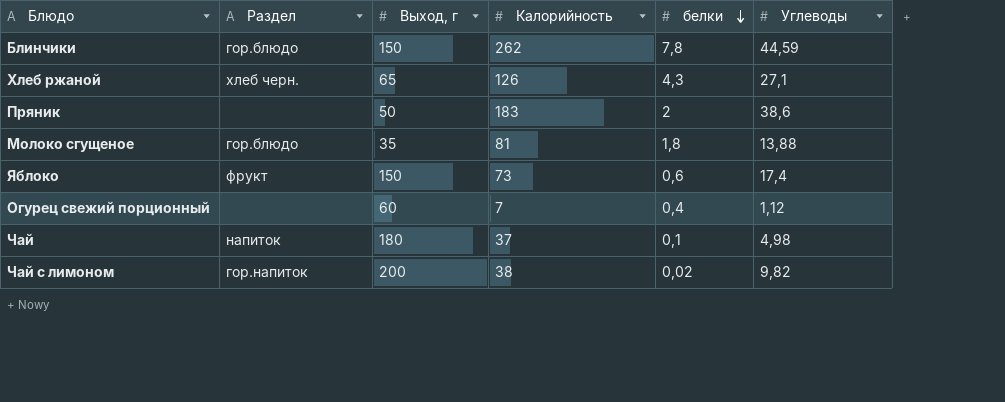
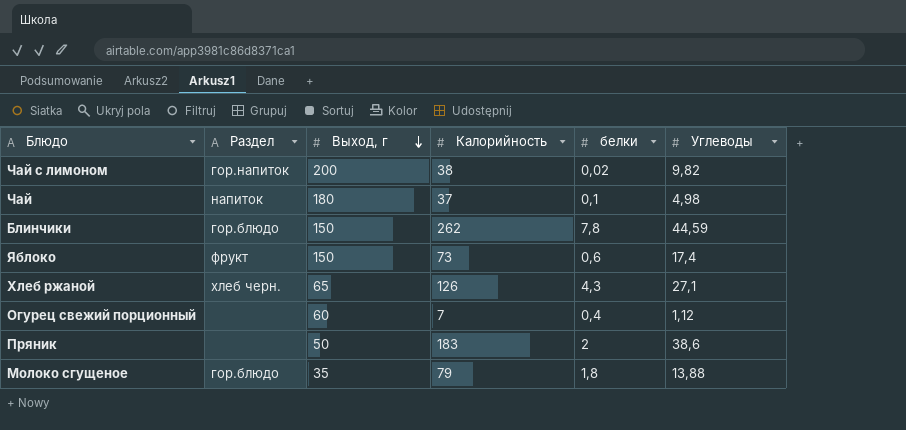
row order: белки descending -> Выход, г descending
Молоко сгущеное | Калорийность: 81 -> 79

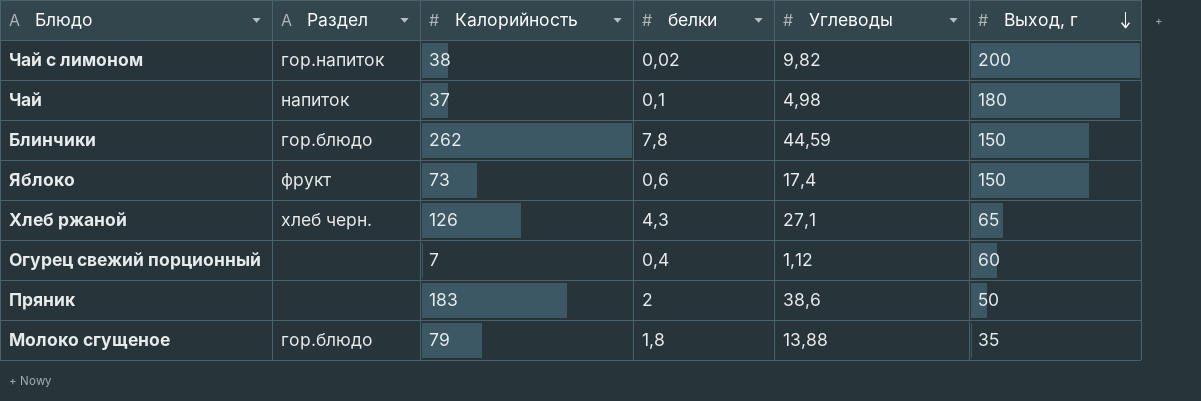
column Выход, г | position: 3 -> 6

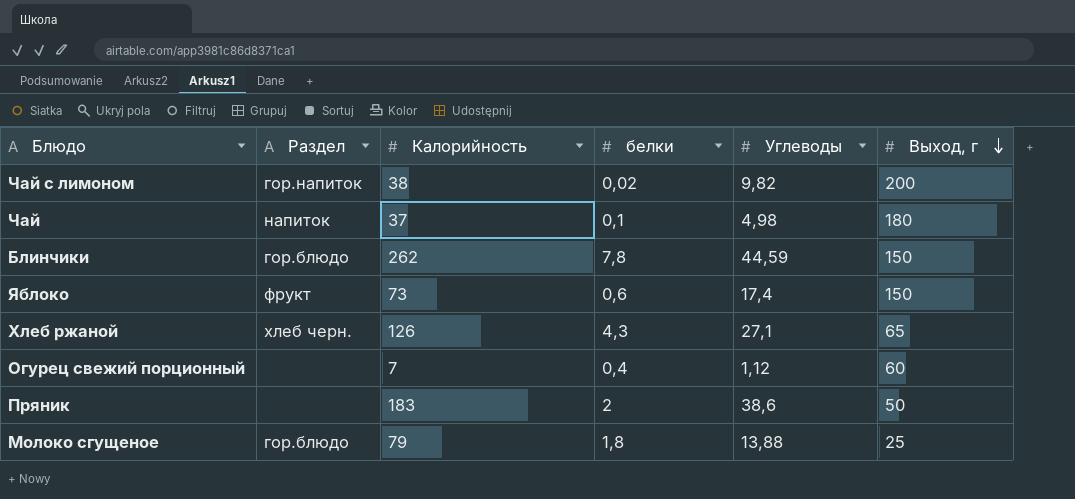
Молоко сгущеное | Выход, г: 35 -> 25

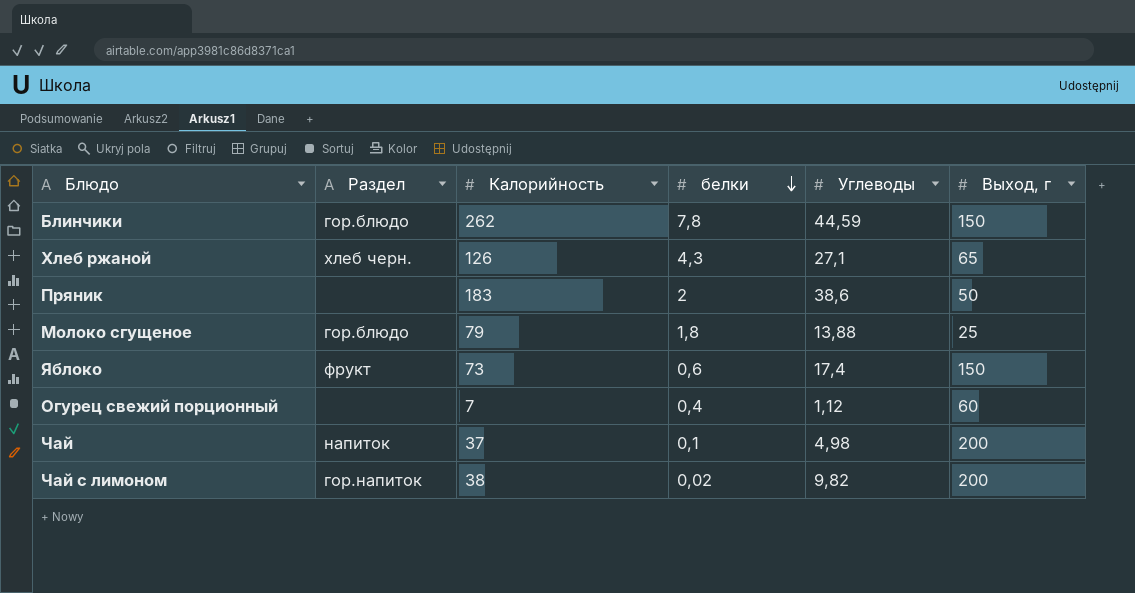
row order: Выход, г descending -> белки descending
Чай | Выход, г: 180 -> 200

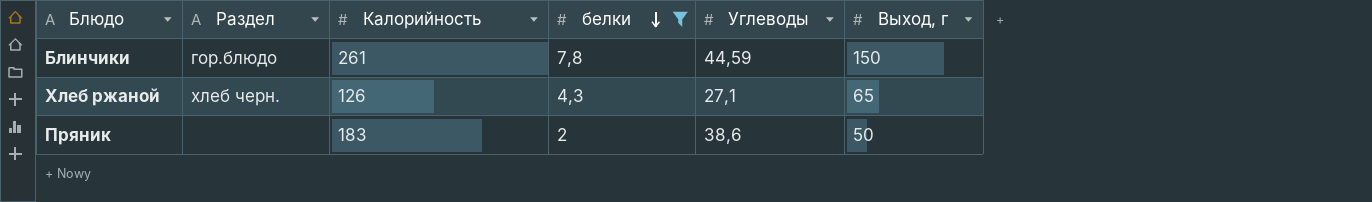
filter: none -> белки >= 2
Блинчики | Калорийность: 262 -> 261

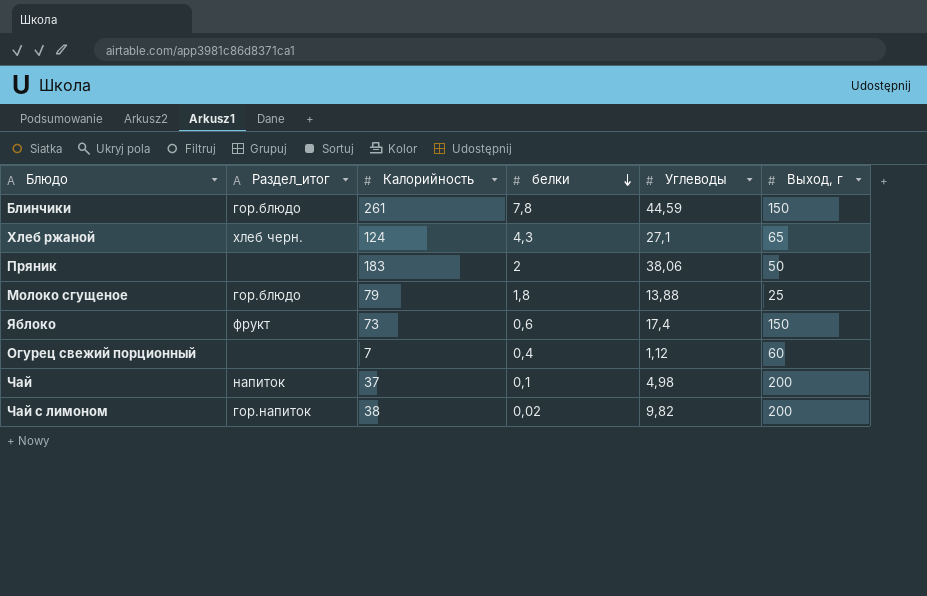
filter: белки >= 2 -> none
column name: Раздел -> Раздел_итог
Хлеб ржаной | Калорийность: 126 -> 124
Пряник | Углеводы: 38,6 -> 38,06

